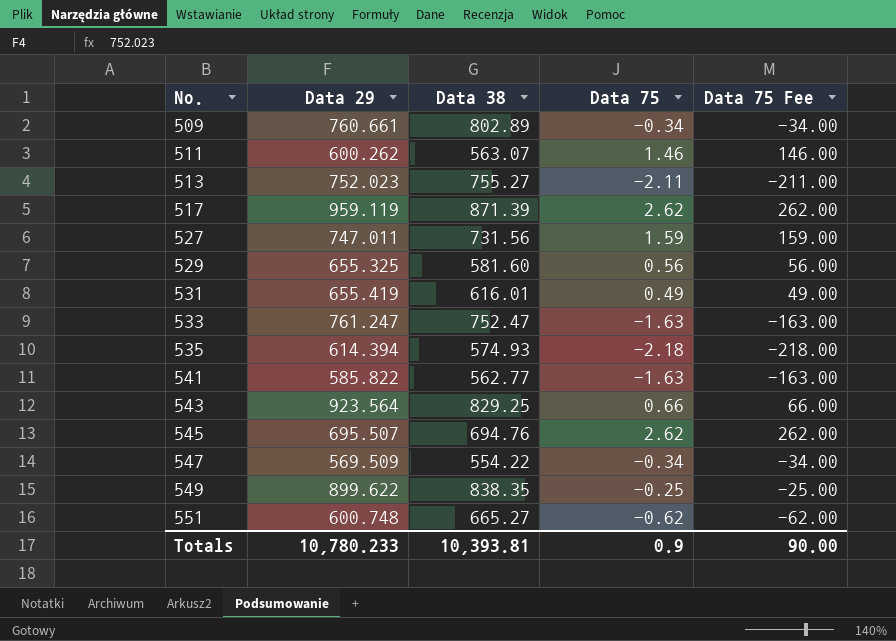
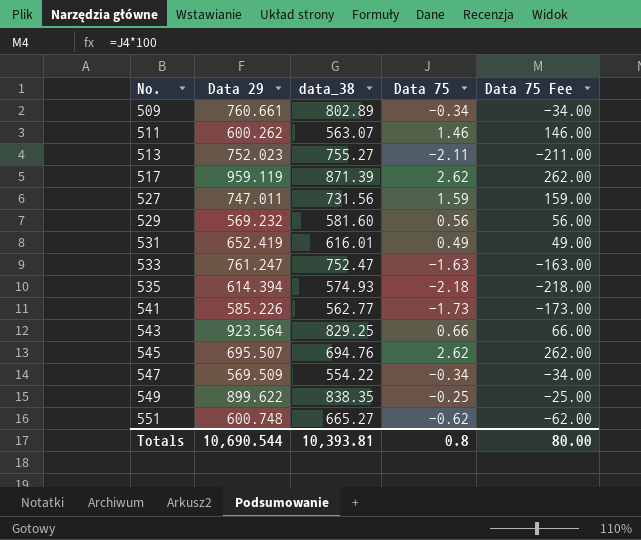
column name: Data 38 -> data_38
529 | Data 29: 655.325 -> 569.232
531 | Data 29: 655.419 -> 652.419
541 | Data 29: 585.822 -> 585.226
541 | Data 75: -1.63 -> -1.73
541 | Data 75 Fee: -163.00 -> -173.00
Totals | Data 29: 10,780.233 -> 10,690.544
Totals | Data 75: 0.9 -> 0.8
Totals | Data 75 Fee: 90.00 -> 80.00

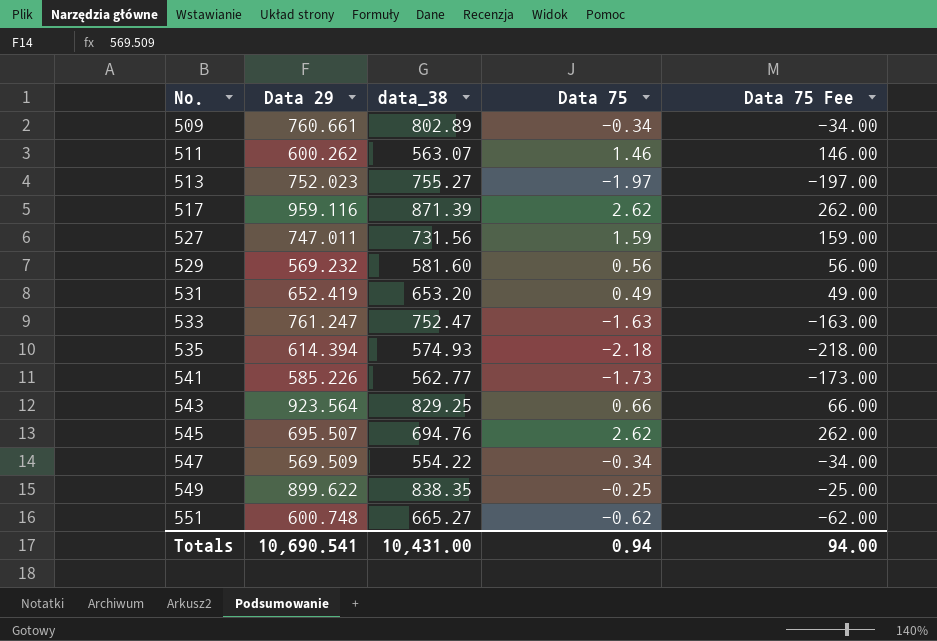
513 | Data 75: -2.11 -> -1.97
513 | Data 75 Fee: -211.00 -> -197.00
517 | Data 29: 959.119 -> 959.116
531 | data_38: 616.01 -> 653.20
Totals | Data 29: 10,690.544 -> 10,690.541
Totals | data_38: 10,393.81 -> 10,431.00
Totals | Data 75: 0.8 -> 0.94
Totals | Data 75 Fee: 80.00 -> 94.00

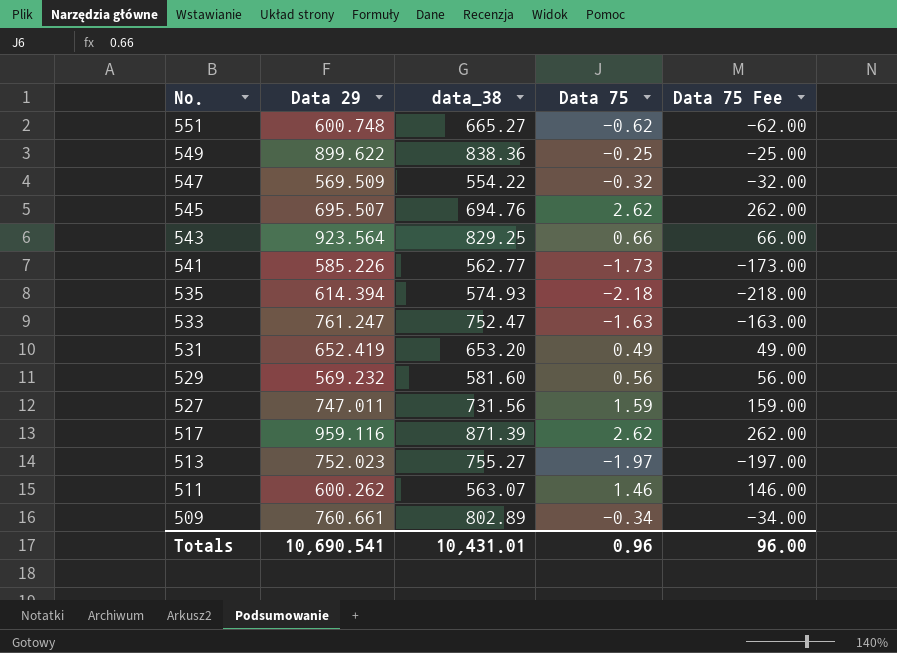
row order: No. ascending -> No. descending
549 | data_38: 838.35 -> 838.36
547 | Data 75: -0.34 -> -0.32
547 | Data 75 Fee: -34.00 -> -32.00
Totals | data_38: 10,431.00 -> 10,431.01
Totals | Data 75: 0.94 -> 0.96
Totals | Data 75 Fee: 94.00 -> 96.00

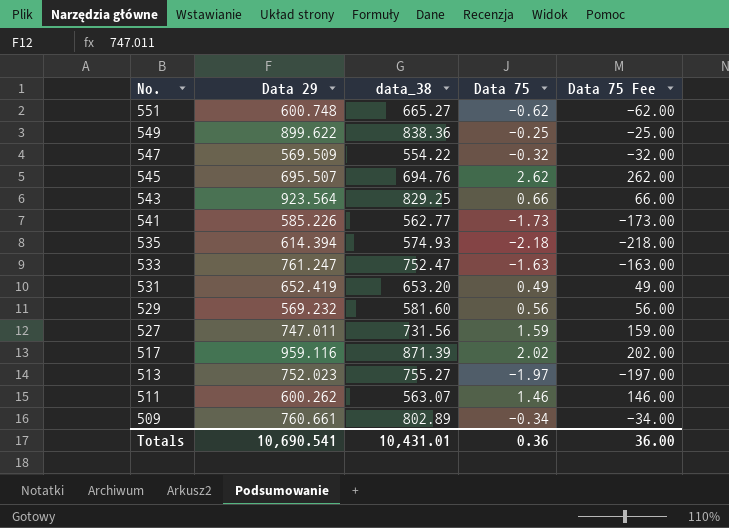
517 | Data 75: 2.62 -> 2.02
517 | Data 75 Fee: 262.00 -> 202.00
Totals | Data 75: 0.96 -> 0.36
Totals | Data 75 Fee: 96.00 -> 36.00

